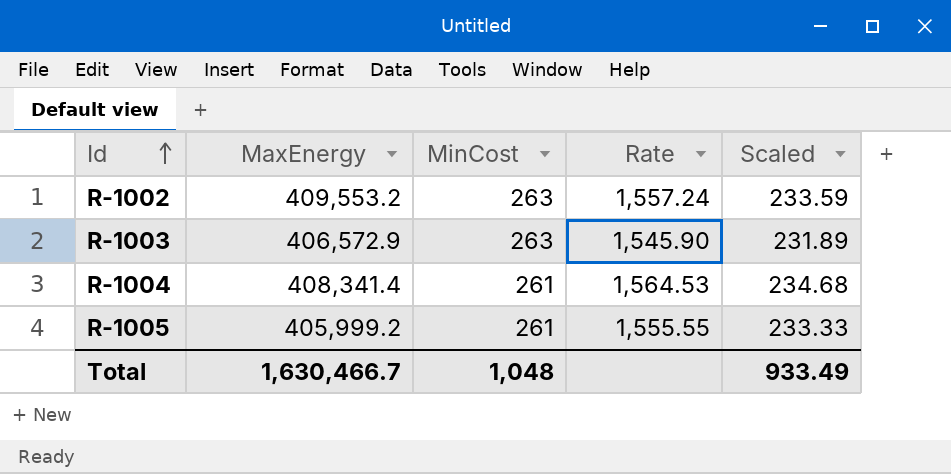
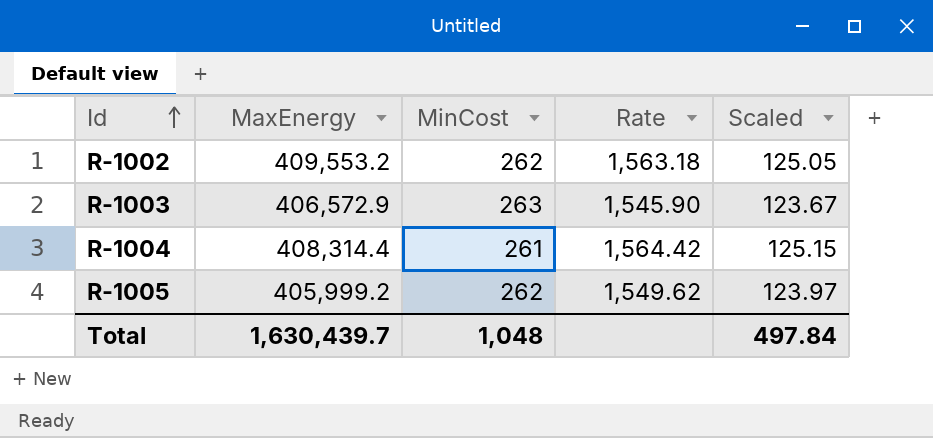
column Scaled | formula: [Rate] * 0.15 -> [Rate] * 0.08
R-1002 | MinCost: 263 -> 262
R-1002 | Rate: 1,557.24 -> 1,563.18
R-1004 | MaxEnergy: 408,341.4 -> 408,314.4
R-1004 | Rate: 1,564.53 -> 1,564.42
R-1005 | MinCost: 261 -> 262
R-1005 | Rate: 1,555.55 -> 1,549.62
Total | MaxEnergy: 1,630,466.7 -> 1,630,439.7
Total | Scaled: 933.49 -> 497.84

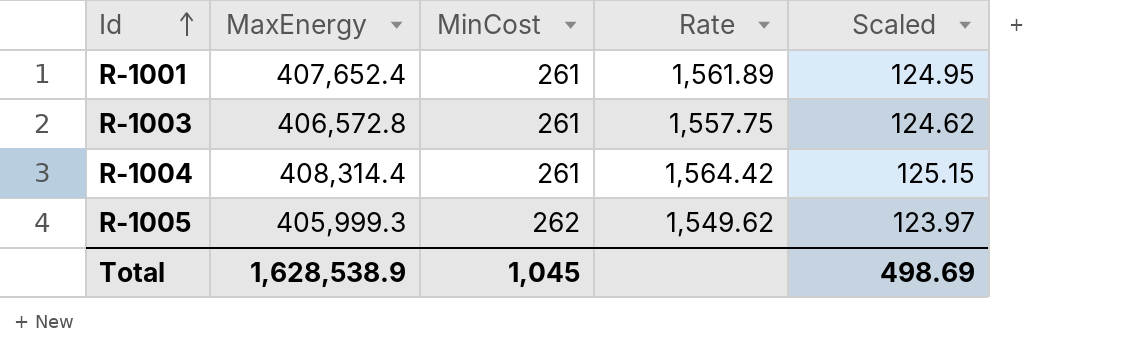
row R-1002: 409,553.2 | 262 | 1,563.18 | 125.05 -> none
row R-1001: none -> 407,652.4 | 261 | 1,561.89 | 124.95
R-1003 | MaxEnergy: 406,572.9 -> 406,572.8
R-1003 | MinCost: 263 -> 261
R-1003 | Rate: 1,545.90 -> 1,557.75
R-1003 | Scaled: 123.67 -> 124.62
R-1005 | MaxEnergy: 405,999.2 -> 405,999.3
Total | MaxEnergy: 1,630,439.7 -> 1,628,538.9
Total | MinCost: 1,048 -> 1,045
Total | Scaled: 497.84 -> 498.69

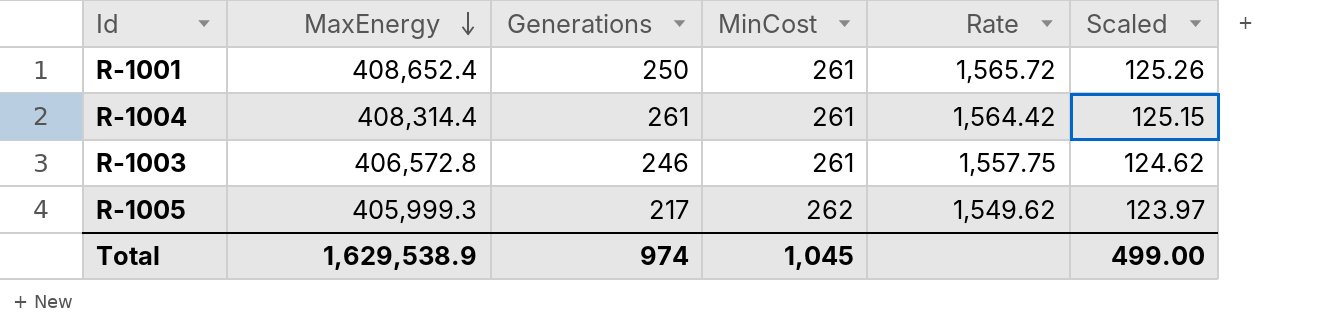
row order: Id ascending -> MaxEnergy descending
column Generations | position: none -> 3
R-1001 | MaxEnergy: 407,652.4 -> 408,652.4
R-1001 | Rate: 1,561.89 -> 1,565.72
R-1001 | Scaled: 124.95 -> 125.26
Total | MaxEnergy: 1,628,538.9 -> 1,629,538.9
Total | Scaled: 498.69 -> 499.00

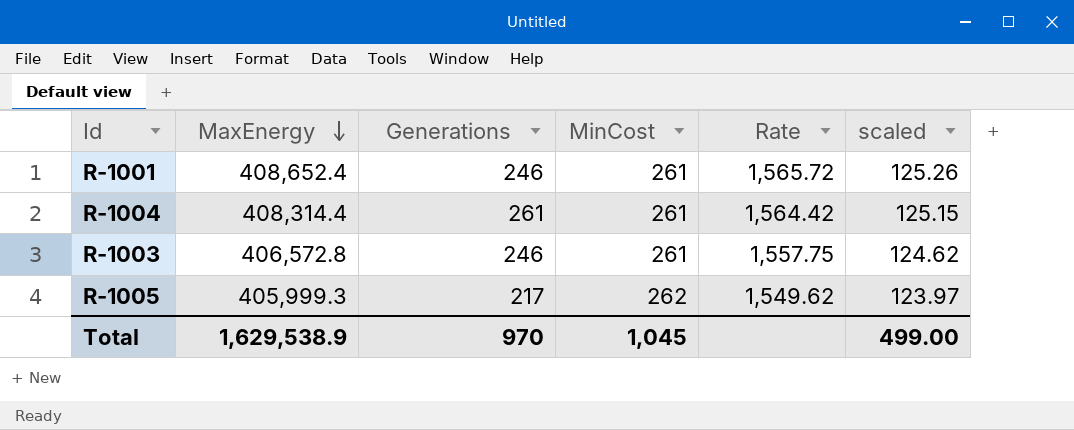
column name: Scaled -> scaled
R-1001 | Generations: 250 -> 246
Total | Generations: 974 -> 970

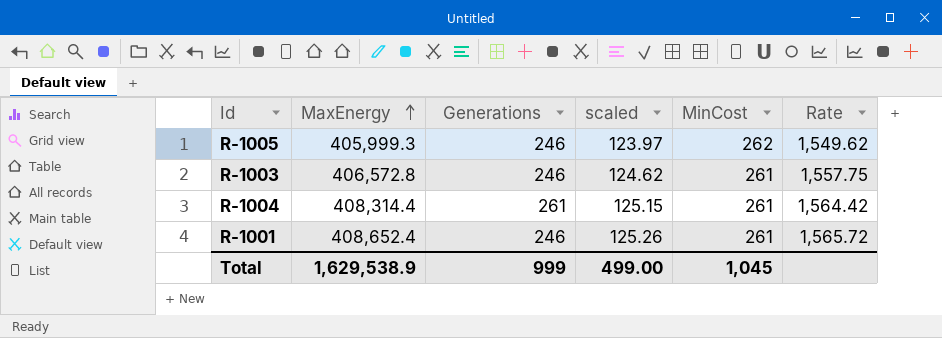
row order: MaxEnergy descending -> MaxEnergy ascending
column scaled | position: 6 -> 4
R-1005 | Generations: 217 -> 246
Total | Generations: 970 -> 999

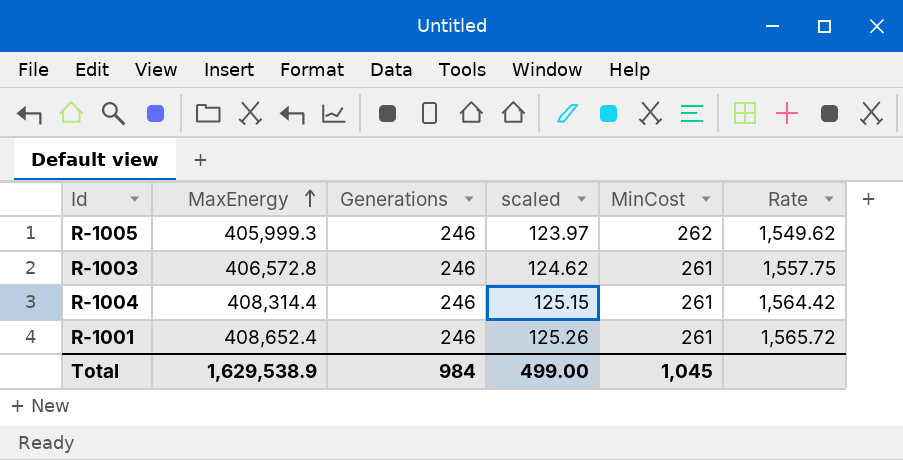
R-1004 | Generations: 261 -> 246
Total | Generations: 999 -> 984

